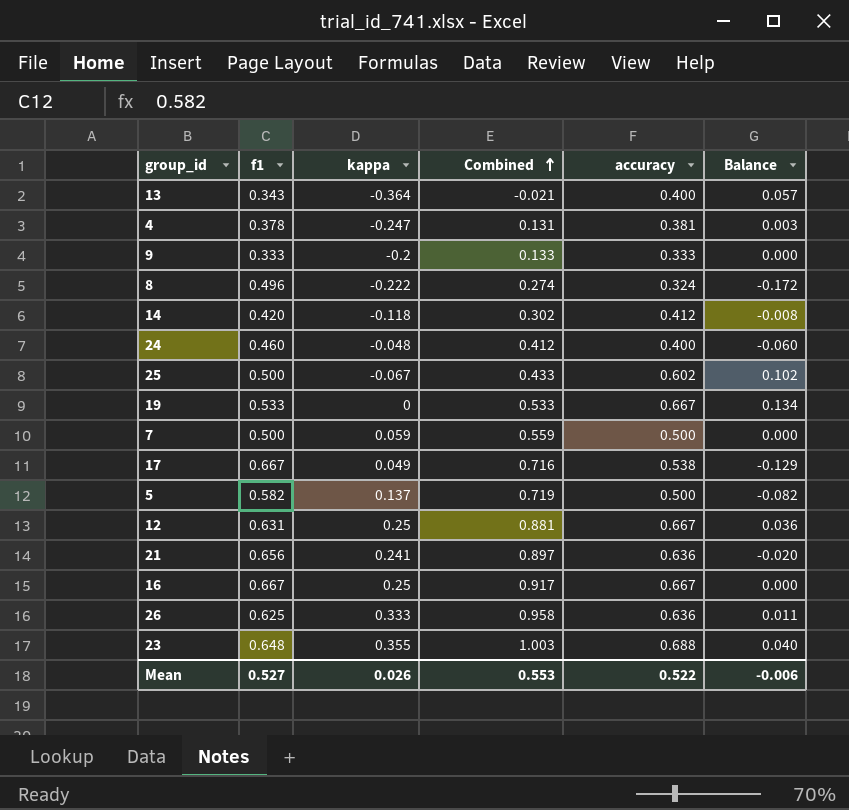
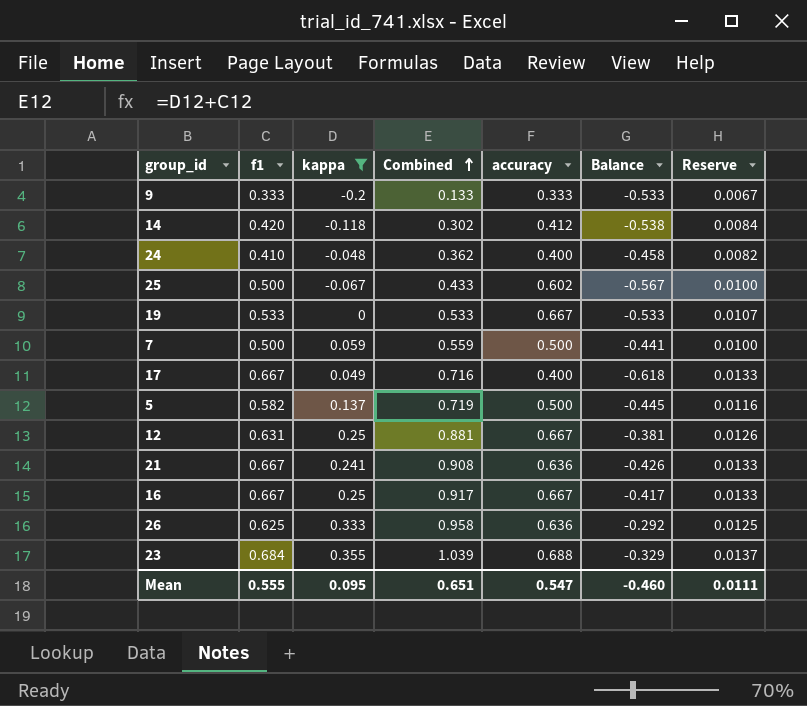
filter: none -> kappa >= -0.2
column Balance | formula: [accuracy] - [f1] -> [kappa] - [f1]
column Reserve | formula: none -> [f1] * 0.02
24 | f1: 0.460 -> 0.410
24 | Combined: 0.412 -> 0.362
17 | accuracy: 0.538 -> 0.400
21 | f1: 0.656 -> 0.667
21 | Combined: 0.897 -> 0.908
23 | f1: 0.648 -> 0.684
23 | Combined: 1.003 -> 1.039
Mean | f1: 0.527 -> 0.555
Mean | kappa: 0.026 -> 0.095
Mean | Combined: 0.553 -> 0.651
Mean | accuracy: 0.522 -> 0.547
Mean | Balance: -0.006 -> -0.460

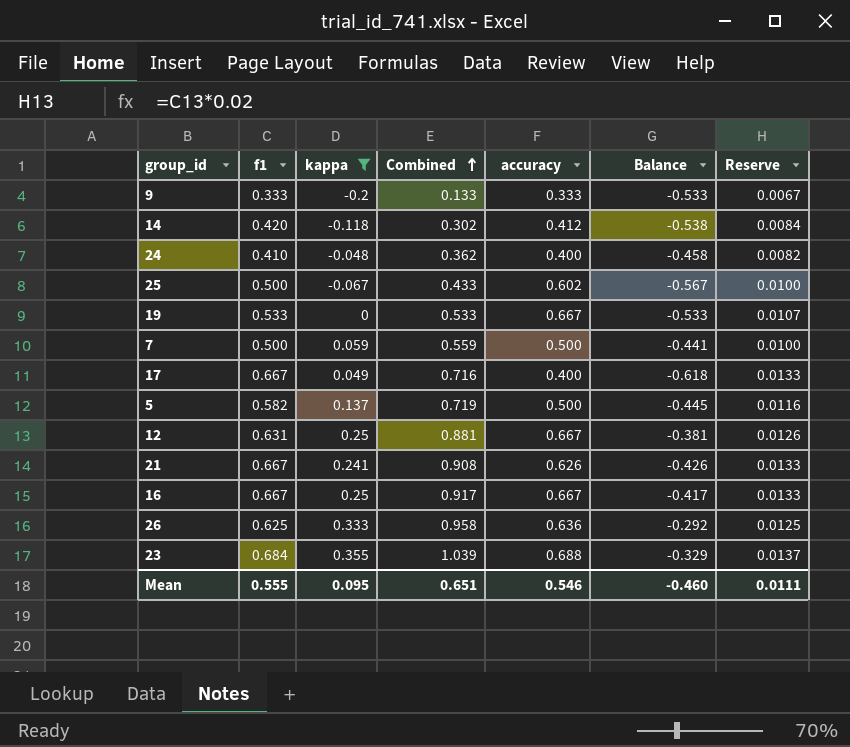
21 | accuracy: 0.636 -> 0.626
Mean | accuracy: 0.547 -> 0.546

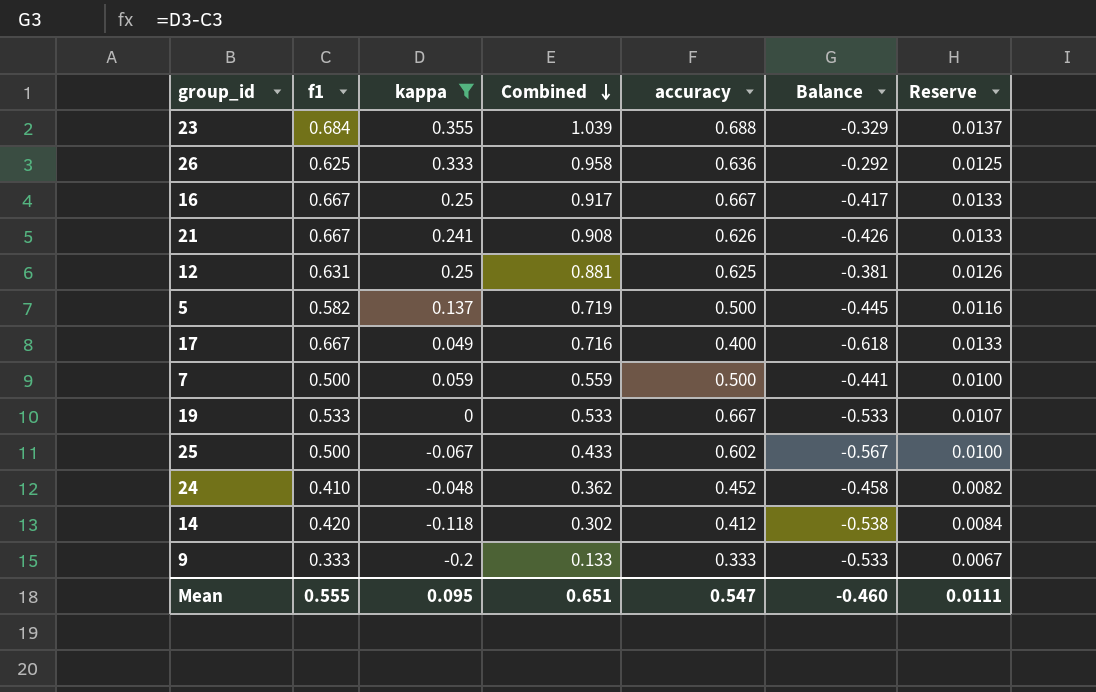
row order: Combined ascending -> Combined descending
12 | accuracy: 0.667 -> 0.625
24 | accuracy: 0.400 -> 0.452
Mean | accuracy: 0.546 -> 0.547

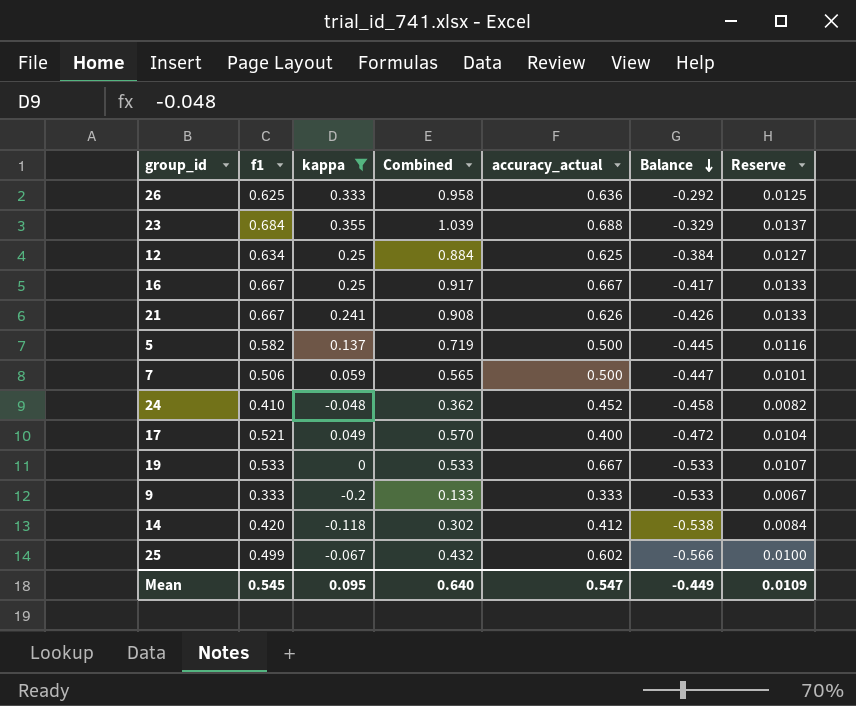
row order: Combined descending -> Balance descending
column name: accuracy -> accuracy_actual
12 | f1: 0.631 -> 0.634
12 | Combined: 0.881 -> 0.884
12 | Balance: -0.381 -> -0.384
12 | Reserve: 0.0126 -> 0.0127
7 | f1: 0.500 -> 0.506
7 | Combined: 0.559 -> 0.565
7 | Balance: -0.441 -> -0.447
7 | Reserve: 0.0100 -> 0.0101
17 | f1: 0.667 -> 0.521
17 | Combined: 0.716 -> 0.570
17 | Balance: -0.618 -> -0.472
17 | Reserve: 0.0133 -> 0.0104
25 | f1: 0.500 -> 0.499
25 | Combined: 0.433 -> 0.432
25 | Balance: -0.567 -> -0.566
Mean | f1: 0.555 -> 0.545
Mean | Combined: 0.651 -> 0.640
Mean | Balance: -0.460 -> -0.449
Mean | Reserve: 0.0111 -> 0.0109

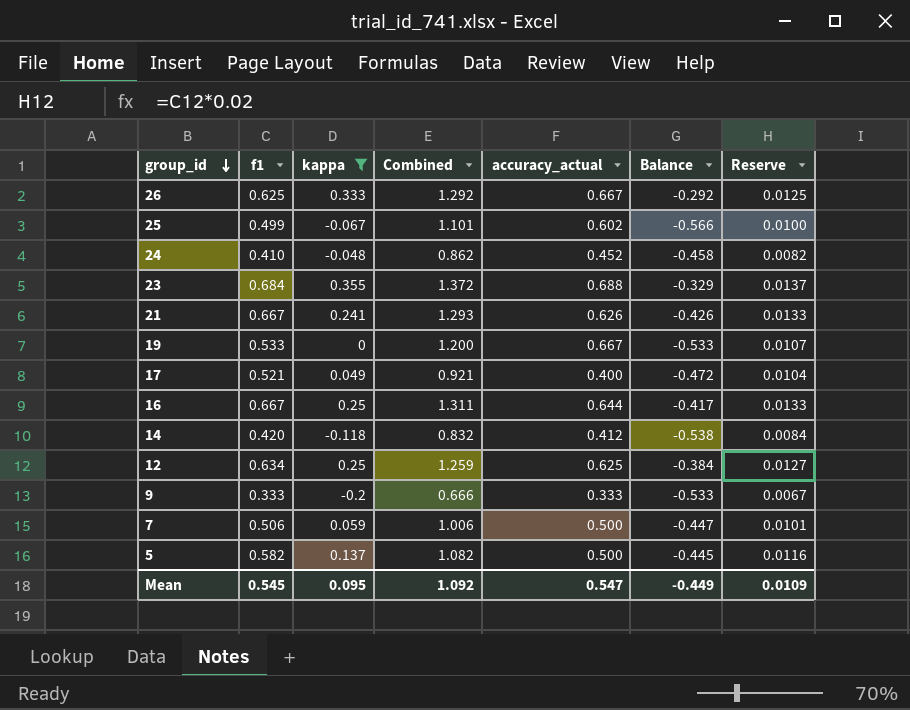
row order: Balance descending -> group_id descending
column Combined | formula: [f1] + [kappa] -> [f1] + [accuracy_actual]
26 | accuracy_actual: 0.636 -> 0.667
16 | accuracy_actual: 0.667 -> 0.644
Mean | Combined: 0.640 -> 1.092

